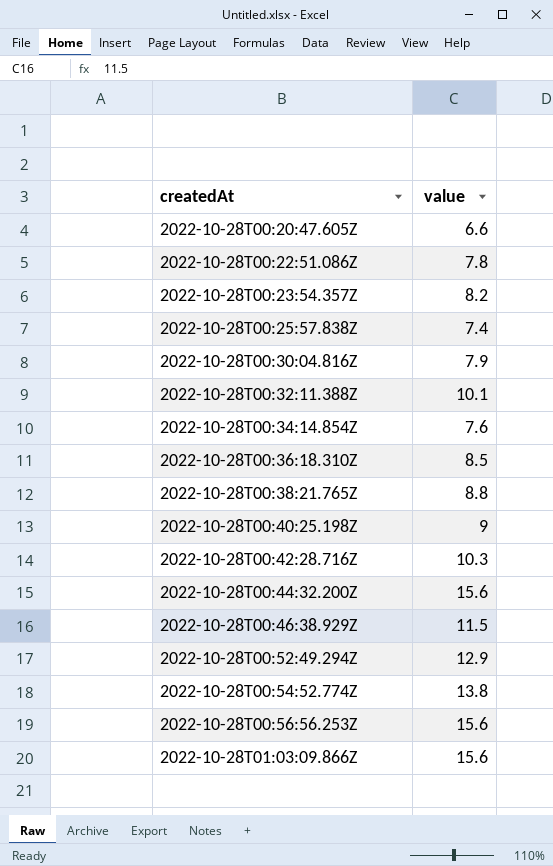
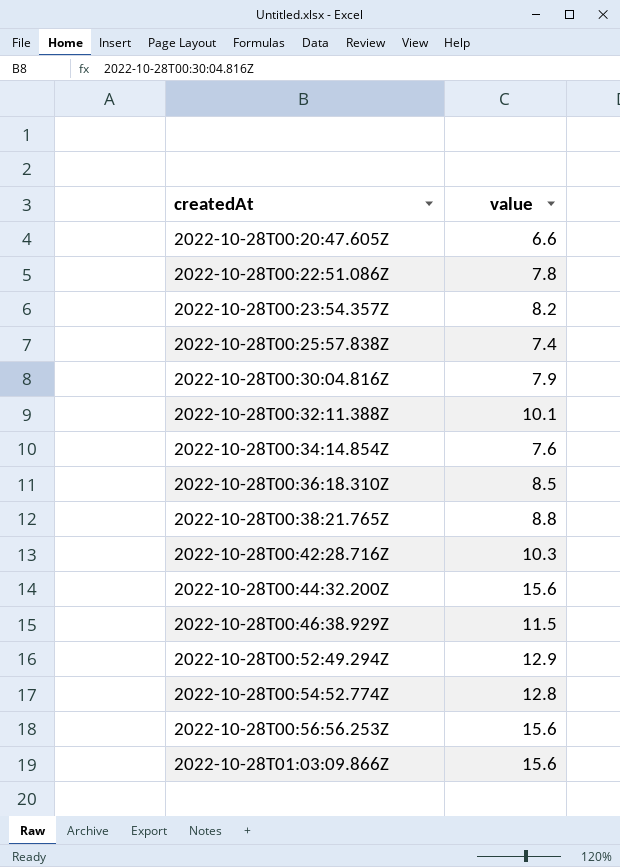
row 2022-10-28T00:40:25.198Z: 9 -> none
2022-10-28T00:54:52.774Z | value: 13.8 -> 12.8

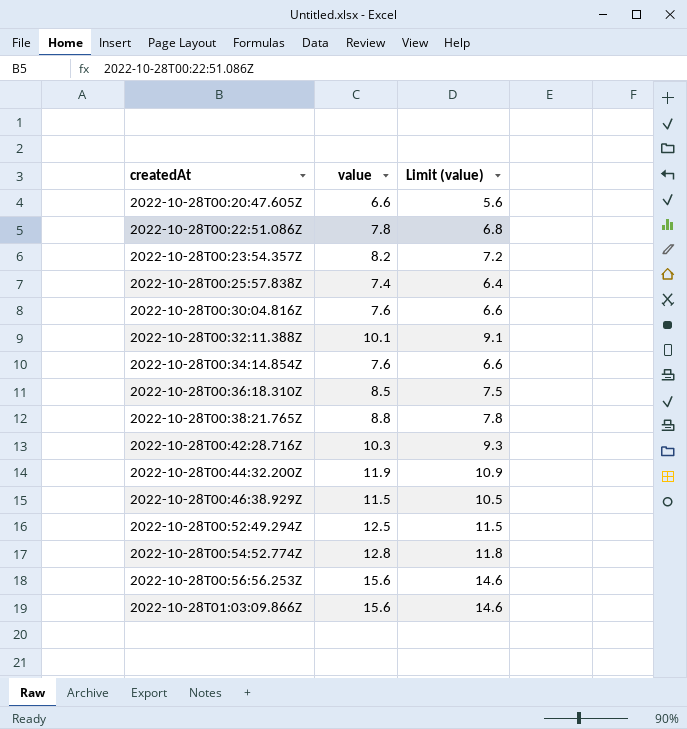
column Limit (value) | formula: none -> [value] - 1
2022-10-28T00:30:04.816Z | value: 7.9 -> 7.6
2022-10-28T00:44:32.200Z | value: 15.6 -> 11.9
2022-10-28T00:52:49.294Z | value: 12.9 -> 12.5

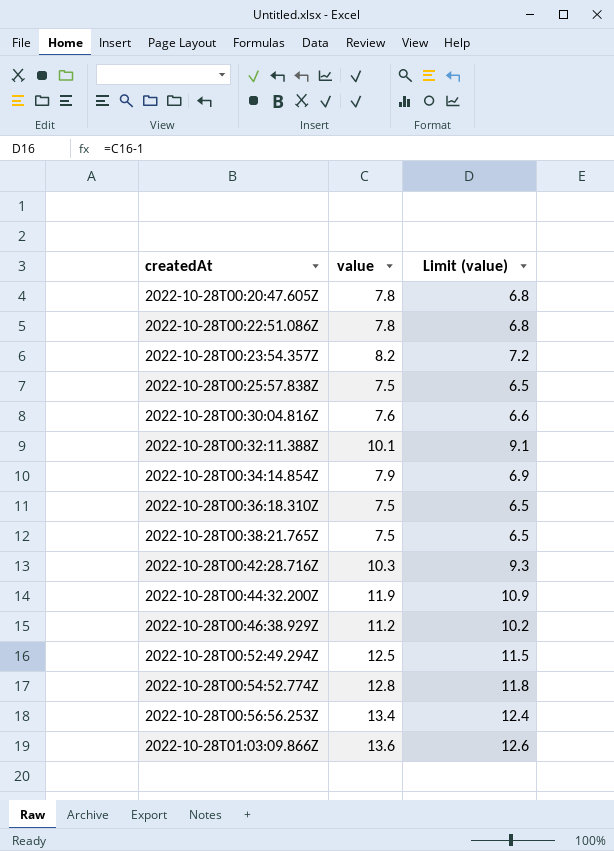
2022-10-28T00:20:47.605Z | value: 6.6 -> 7.8
2022-10-28T00:20:47.605Z | Limit (value): 5.6 -> 6.8
2022-10-28T00:25:57.838Z | value: 7.4 -> 7.5
2022-10-28T00:25:57.838Z | Limit (value): 6.4 -> 6.5
2022-10-28T00:34:14.854Z | value: 7.6 -> 7.9
2022-10-28T00:34:14.854Z | Limit (value): 6.6 -> 6.9
2022-10-28T00:36:18.310Z | value: 8.5 -> 7.5
2022-10-28T00:36:18.310Z | Limit (value): 7.5 -> 6.5
2022-10-28T00:38:21.765Z | value: 8.8 -> 7.5
2022-10-28T00:38:21.765Z | Limit (value): 7.8 -> 6.5
2022-10-28T00:46:38.929Z | value: 11.5 -> 11.2
2022-10-28T00:46:38.929Z | Limit (value): 10.5 -> 10.2
2022-10-28T00:56:56.253Z | value: 15.6 -> 13.4
2022-10-28T00:56:56.253Z | Limit (value): 14.6 -> 12.4
2022-10-28T01:03:09.866Z | value: 15.6 -> 13.6
2022-10-28T01:03:09.866Z | Limit (value): 14.6 -> 12.6

